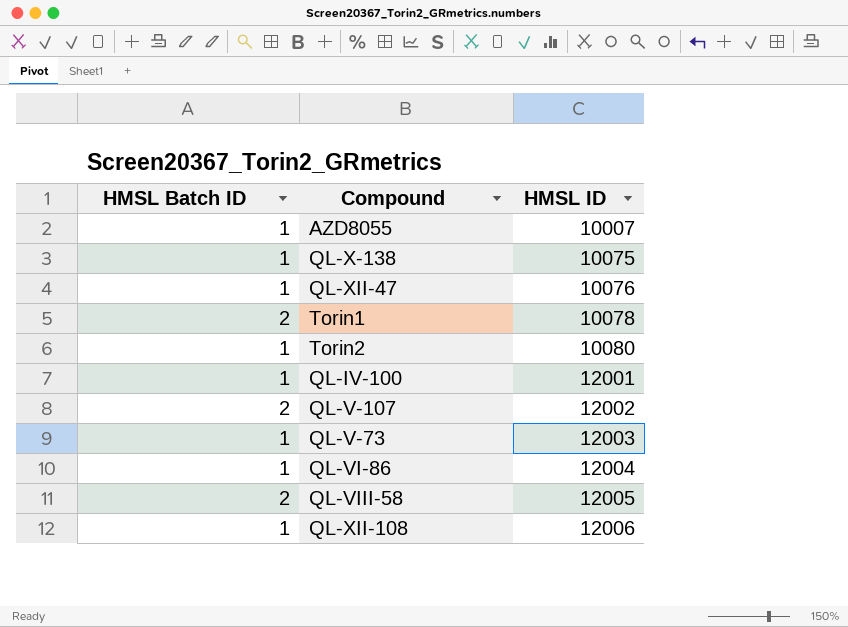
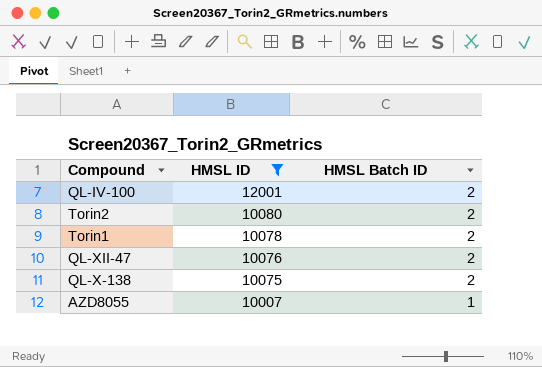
filter: none -> HMSL ID <= 12001
row order: HMSL ID ascending -> HMSL ID descending
column HMSL Batch ID | position: 1 -> 3
QL-IV-100 | HMSL Batch ID: 1 -> 2
Torin2 | HMSL Batch ID: 1 -> 2
QL-XII-47 | HMSL Batch ID: 1 -> 2
QL-X-138 | HMSL Batch ID: 1 -> 2

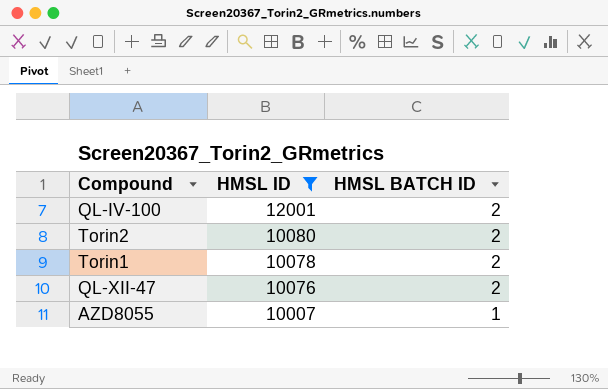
column name: HMSL Batch ID -> HMSL BATCH ID
row QL-X-138: 10075 | 2 -> none

